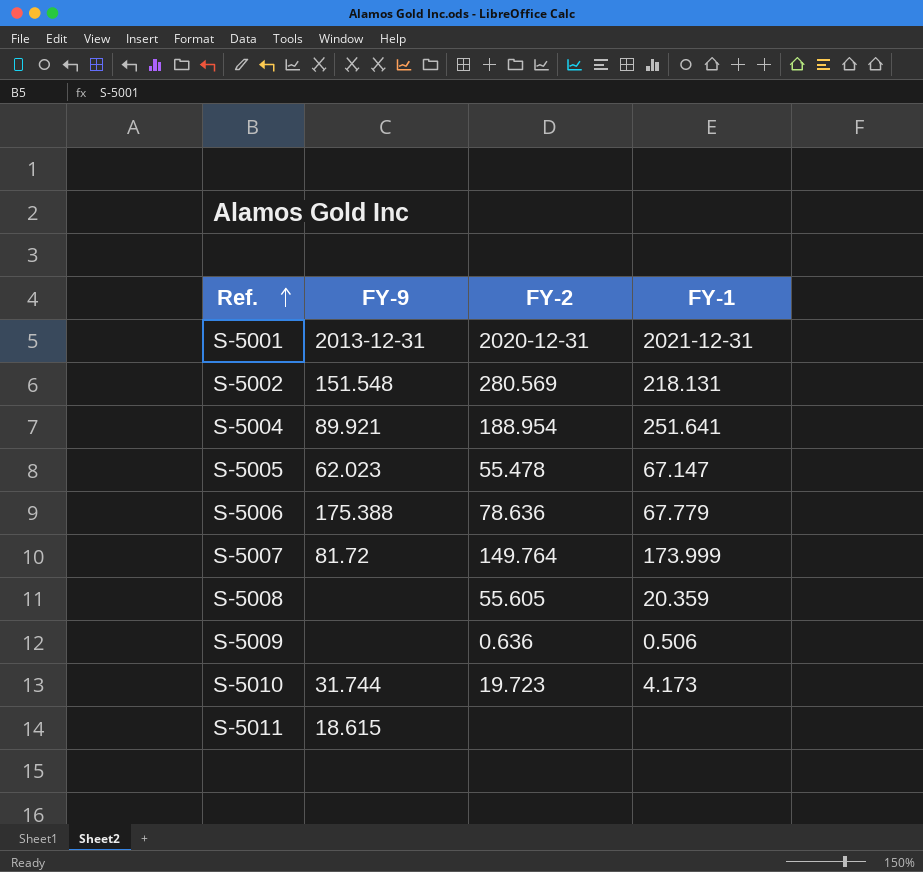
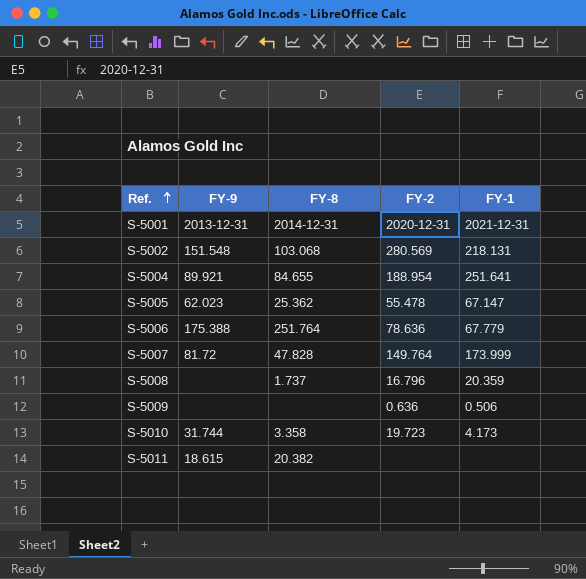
column FY-8 | position: none -> 3
S-5008 | FY-2: 55.605 -> 16.796

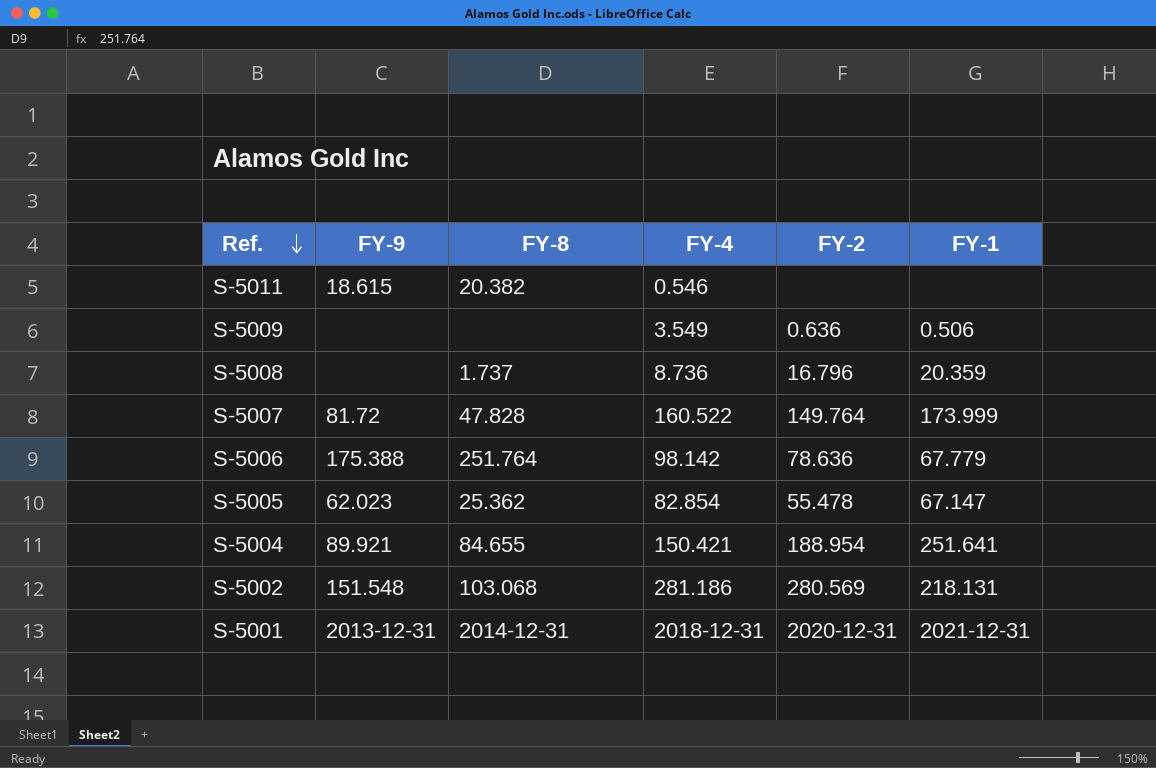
row order: Ref. ascending -> Ref. descending
column FY-4 | position: none -> 4
row S-5010: 31.744 | 3.358 | 19.723 | 4.173 -> none

